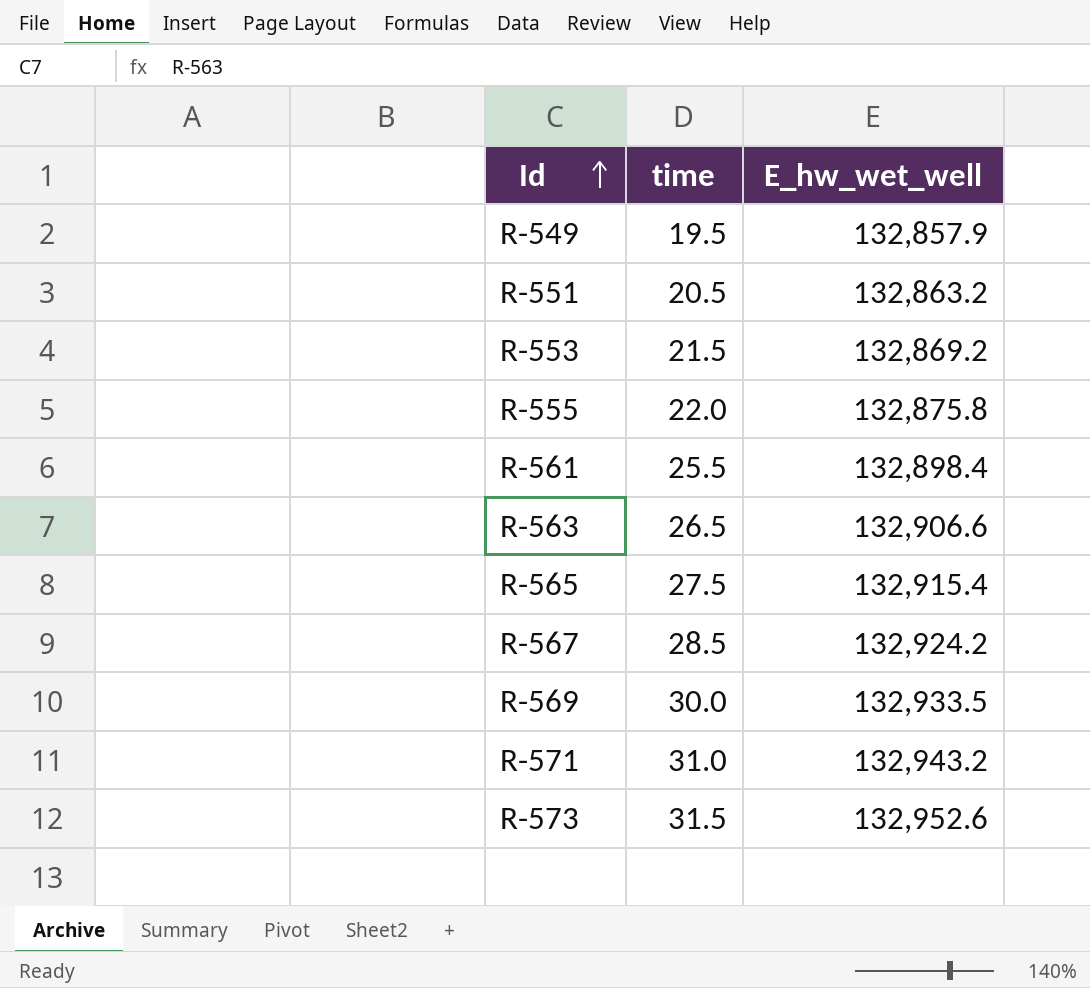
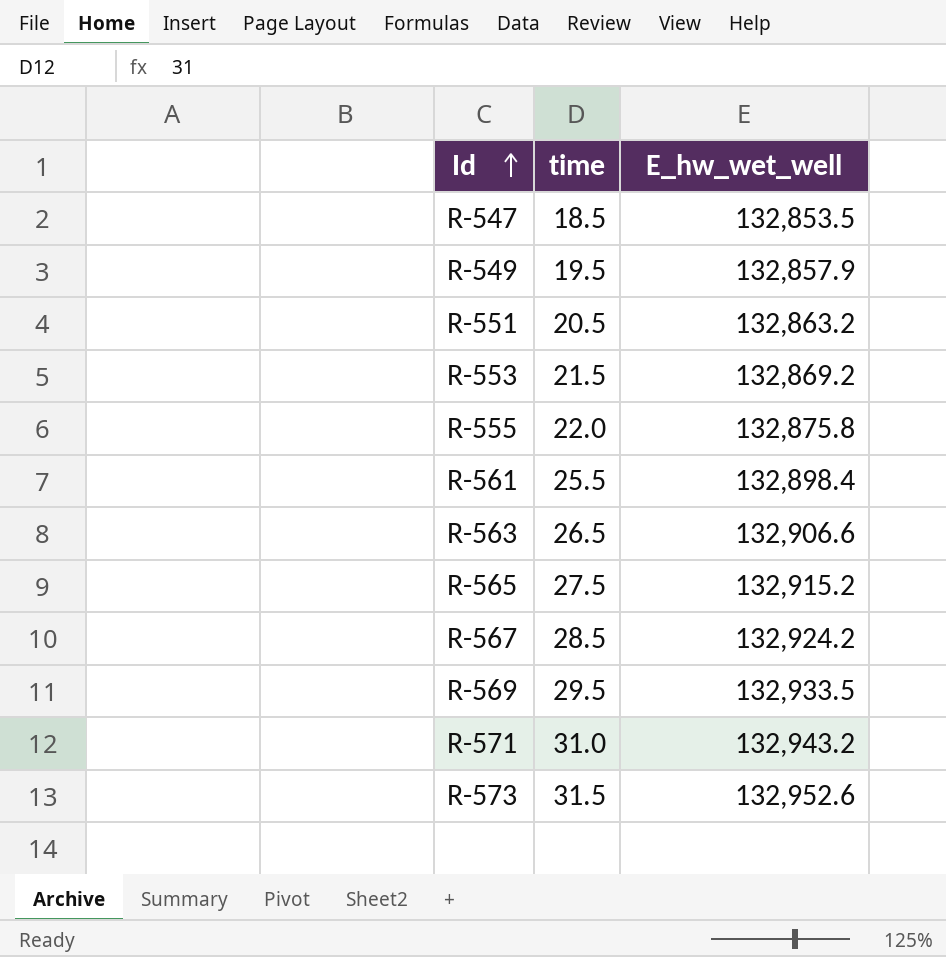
row R-547: none -> 18.5 | 132,853.5
R-565 | E_hw_wet_well: 132,915.4 -> 132,915.2
R-569 | time: 30.0 -> 29.5

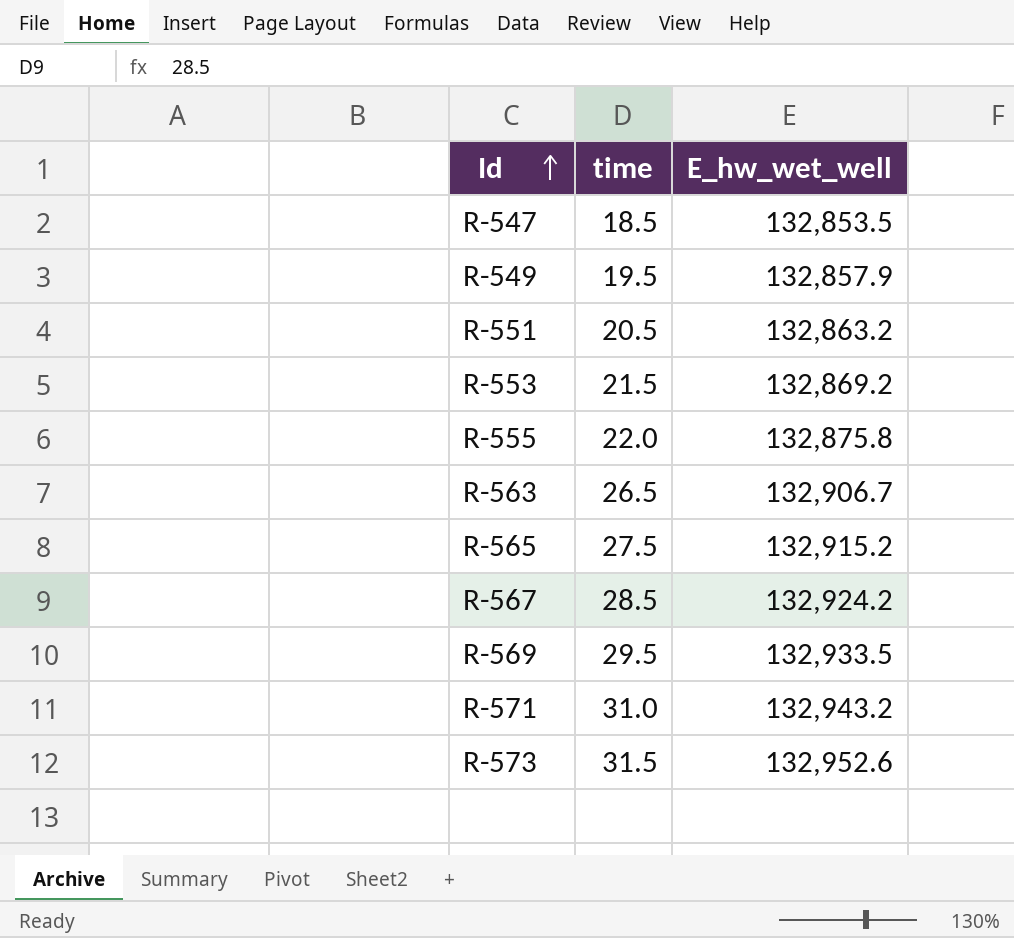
row R-561: 25.5 | 132,898.4 -> none
R-563 | E_hw_wet_well: 132,906.6 -> 132,906.7

